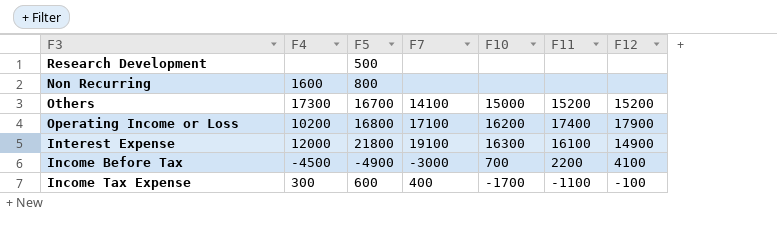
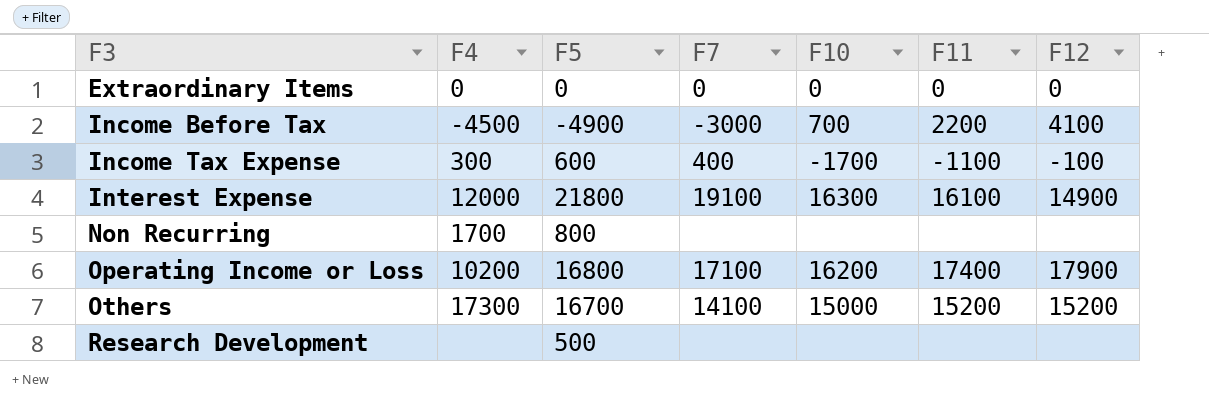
row order: none -> F3 ascending
row Extraordinary Items: none -> 0 | 0 | 0 | 0 | 0 | 0
Non Recurring | F4: 1600 -> 1700

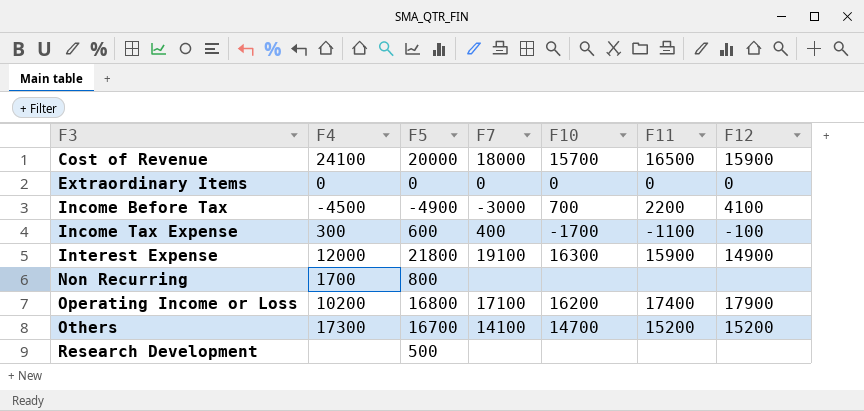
row Cost of Revenue: none -> 24100 | 20000 | 18000 | 15700 | 16500 | 15900
Interest Expense | F11: 16100 -> 15900
Others | F10: 15000 -> 14700

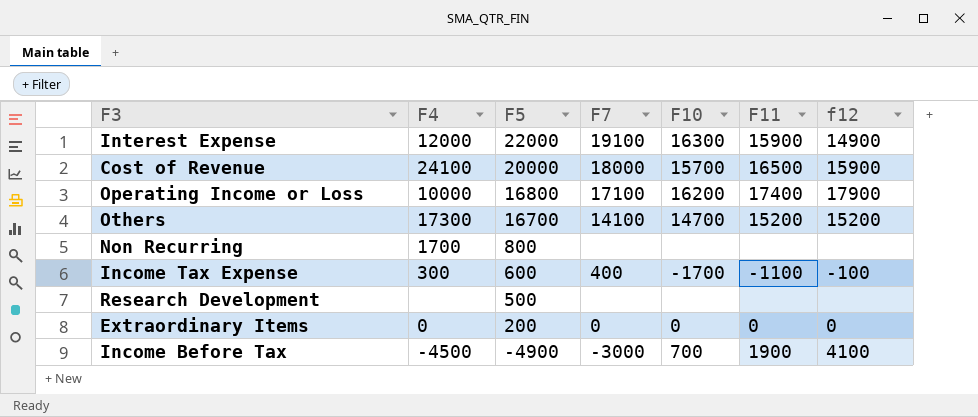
row order: F3 ascending -> F5 descending
column name: F12 -> f12
Interest Expense | F5: 21800 -> 22000
Operating Income or Loss | F4: 10200 -> 10000
Extraordinary Items | F5: 0 -> 200
Income Before Tax | F11: 2200 -> 1900

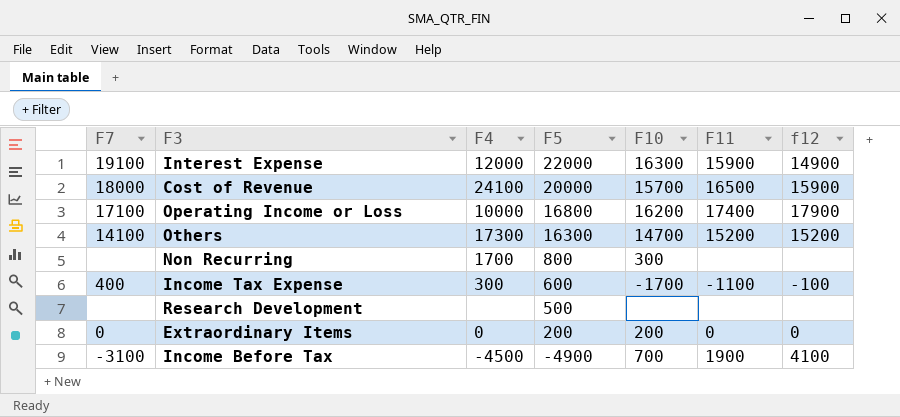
column F7 | position: 4 -> 1
Others | F5: 16700 -> 16300
Non Recurring | F10: none -> 300
Extraordinary Items | F10: 0 -> 200
Income Before Tax | F7: -3000 -> -3100

